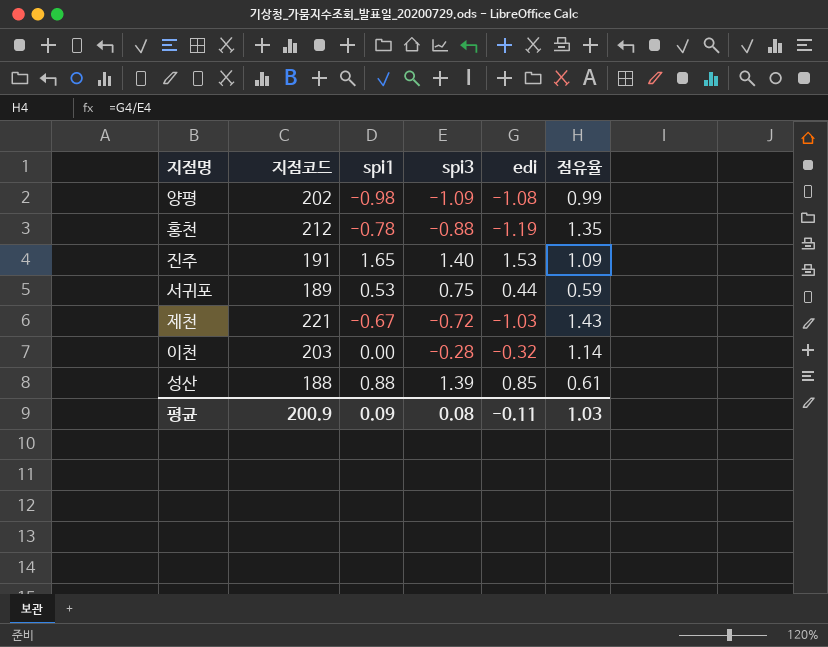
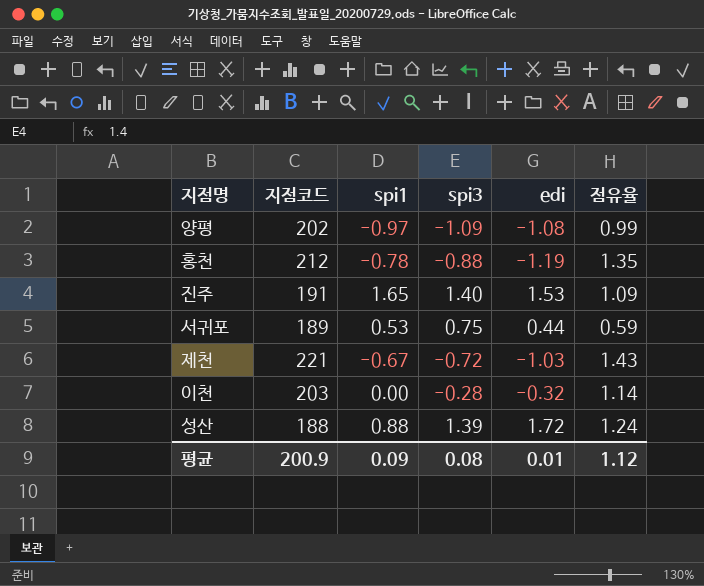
양평 | spi1: -0.98 -> -0.97
성산 | edi: 0.85 -> 1.72
성산 | 점유율: 0.61 -> 1.24
평균 | edi: -0.11 -> 0.01
평균 | 점유율: 1.03 -> 1.12

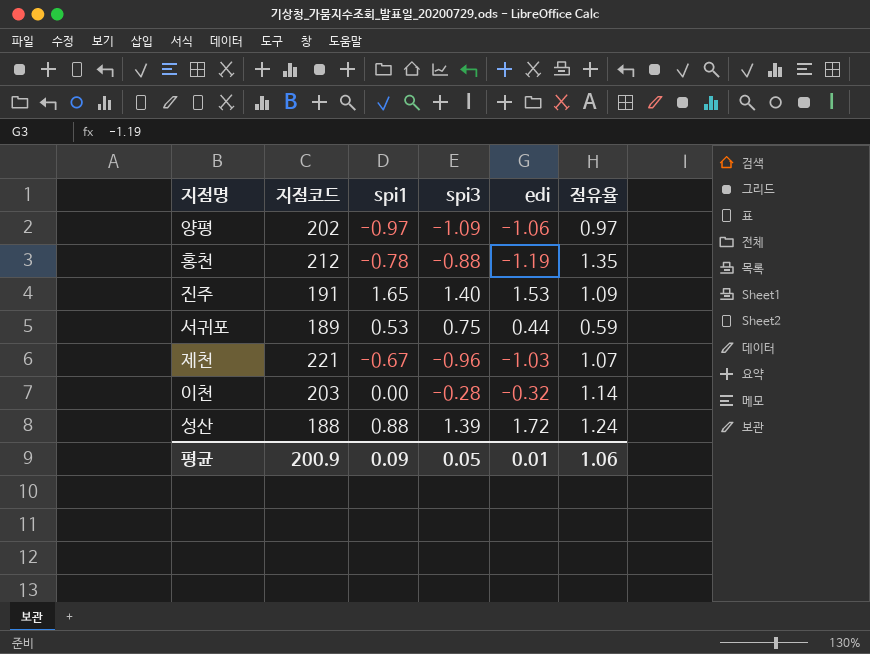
양평 | edi: -1.08 -> -1.06
양평 | 점유율: 0.99 -> 0.97
제천 | spi3: -0.72 -> -0.96
제천 | 점유율: 1.43 -> 1.07
평균 | spi3: 0.08 -> 0.05
평균 | 점유율: 1.12 -> 1.06

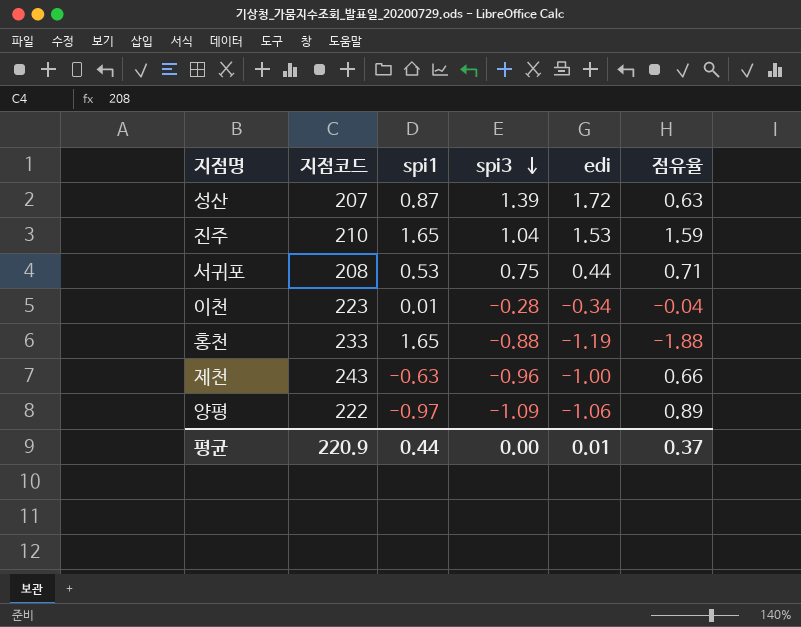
row order: none -> spi3 descending
column 점유율 | formula: [edi] / [spi3] -> [spi1] / [spi3]
성산 | 지점코드: 188 -> 207
성산 | spi1: 0.88 -> 0.87
진주 | 지점코드: 191 -> 210
진주 | spi3: 1.40 -> 1.04
서귀포 | 지점코드: 189 -> 208
이천 | 지점코드: 203 -> 223
이천 | spi1: 0.00 -> 0.01
이천 | edi: -0.32 -> -0.34
홍천 | 지점코드: 212 -> 233
홍천 | spi1: -0.78 -> 1.65
제천 | 지점코드: 221 -> 243
제천 | spi1: -0.67 -> -0.63
제천 | edi: -1.03 -> -1.00
양평 | 지점코드: 202 -> 222
평균 | 지점코드: 200.9 -> 220.9
평균 | spi1: 0.09 -> 0.44
평균 | spi3: 0.05 -> 0.00
평균 | 점유율: 1.06 -> 0.37

